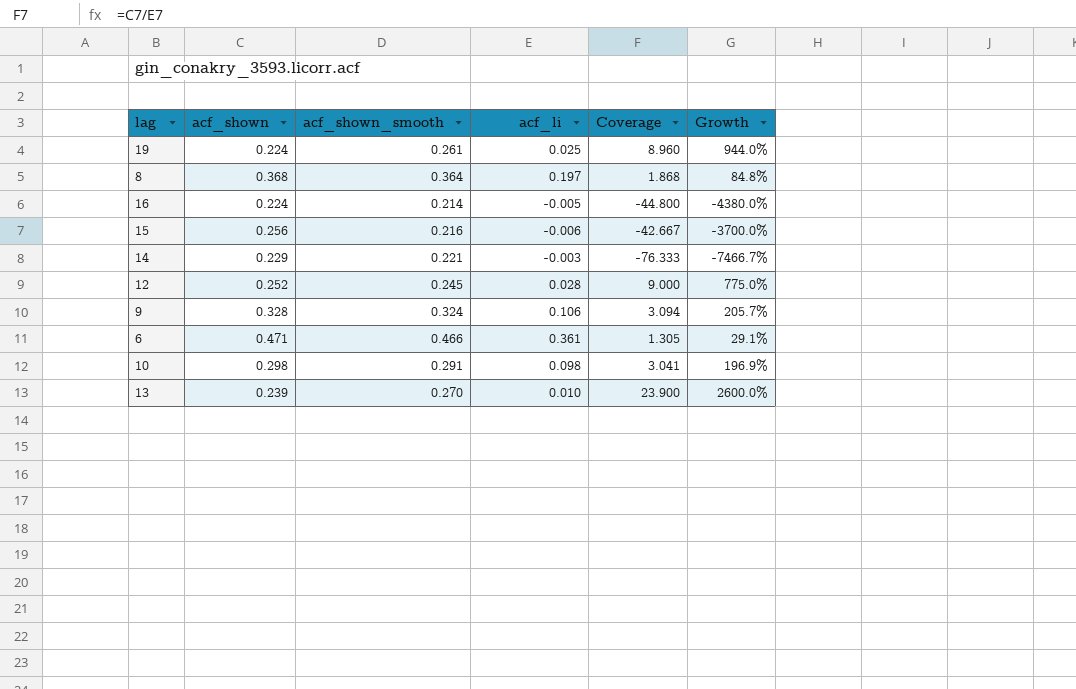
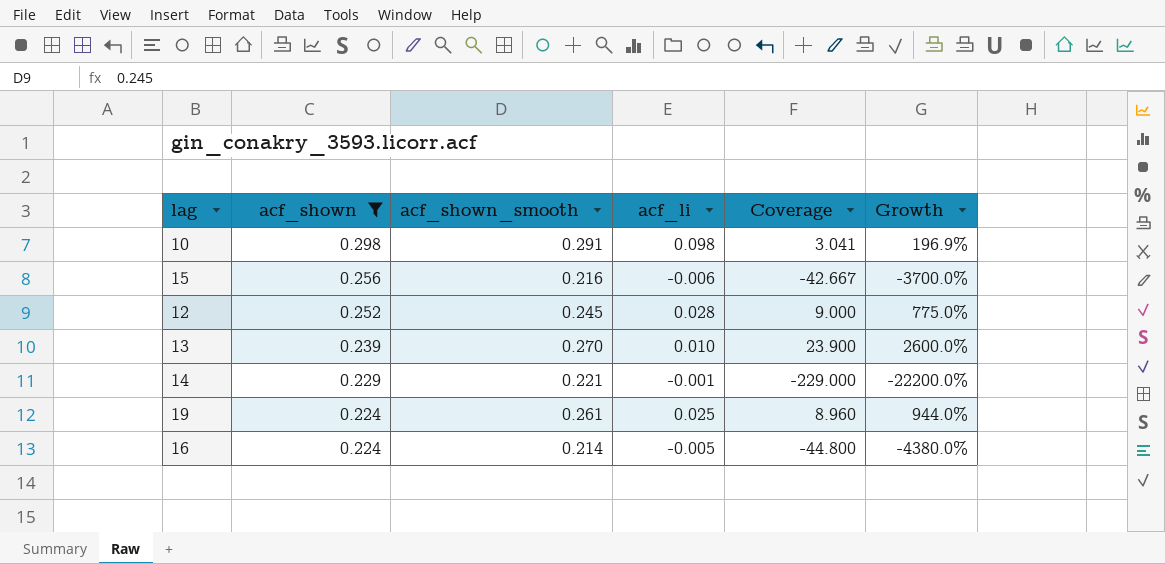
filter: none -> acf_shown <= 0.298
row order: none -> acf_shown descending
14 | acf_li: -0.003 -> -0.001
14 | Coverage: -76.333 -> -229.000
14 | Growth: -7466.7% -> -22200.0%

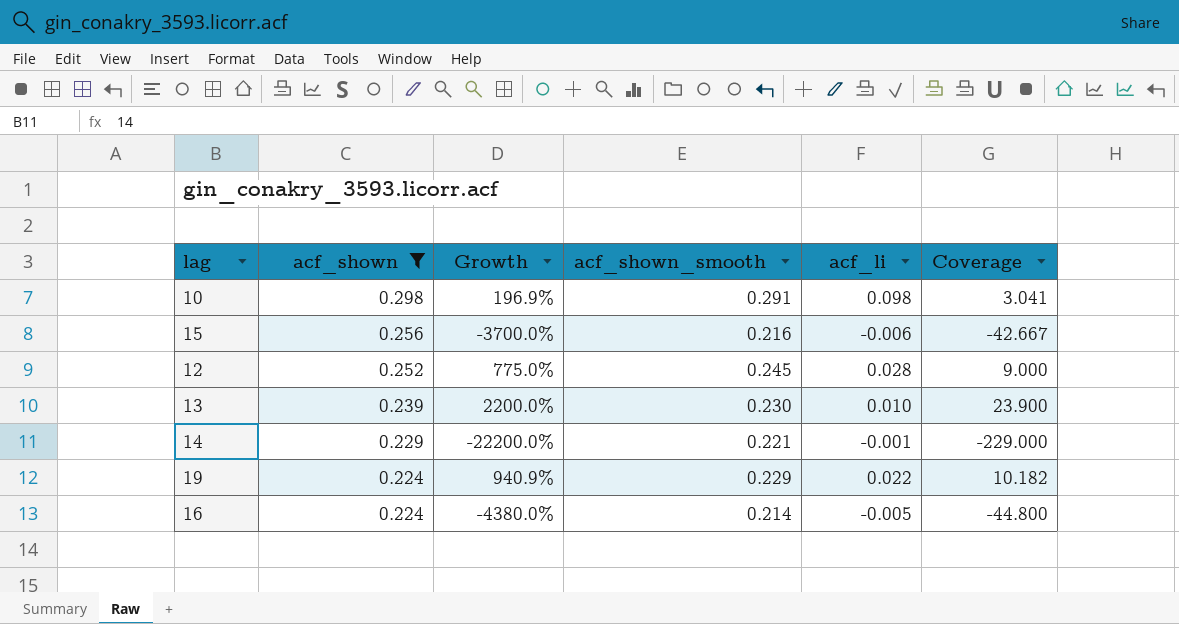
column Growth | position: 6 -> 3
13 | Growth: 2600.0% -> 2200.0%
13 | acf_shown_smooth: 0.270 -> 0.230
19 | Growth: 944.0% -> 940.9%
19 | acf_shown_smooth: 0.261 -> 0.229
19 | acf_li: 0.025 -> 0.022
19 | Coverage: 8.960 -> 10.182

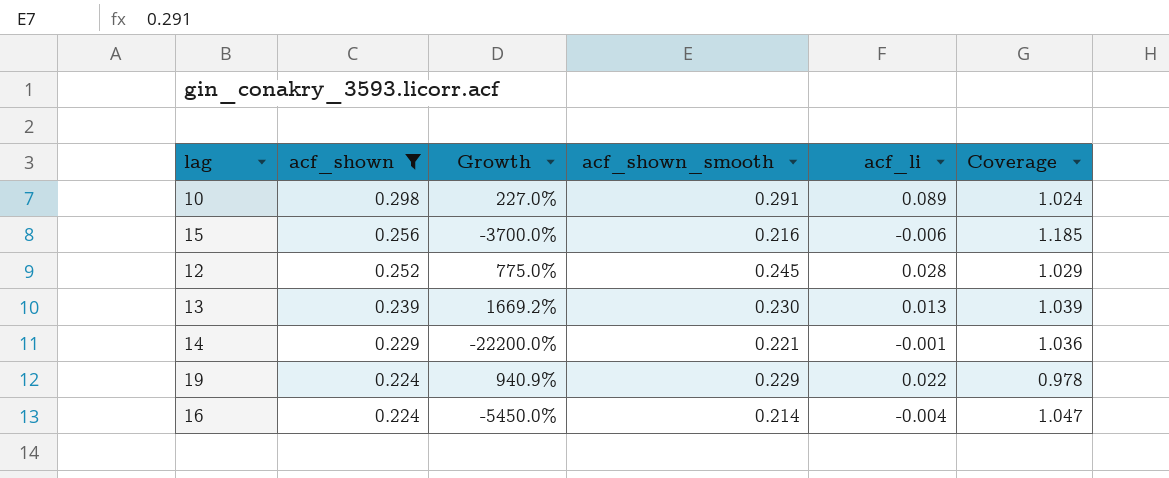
column Coverage | formula: [acf_shown] / [acf_li] -> [acf_shown] / [acf_shown_smooth]
10 | Growth: 196.9% -> 227.0%
10 | acf_li: 0.098 -> 0.089
13 | Growth: 2200.0% -> 1669.2%
13 | acf_li: 0.010 -> 0.013
16 | Growth: -4380.0% -> -5450.0%
16 | acf_li: -0.005 -> -0.004

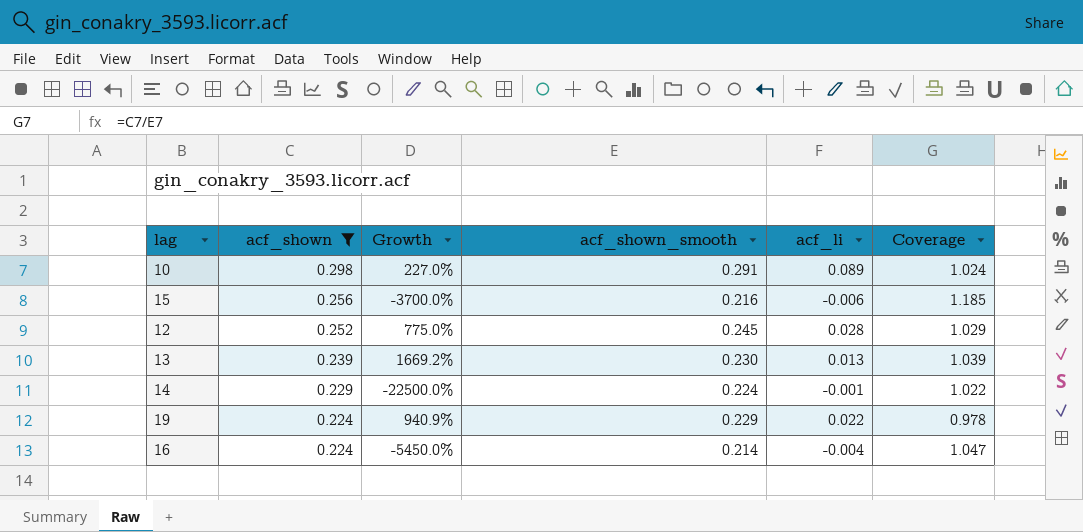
14 | Growth: -22200.0% -> -22500.0%
14 | acf_shown_smooth: 0.221 -> 0.224
14 | Coverage: 1.036 -> 1.022

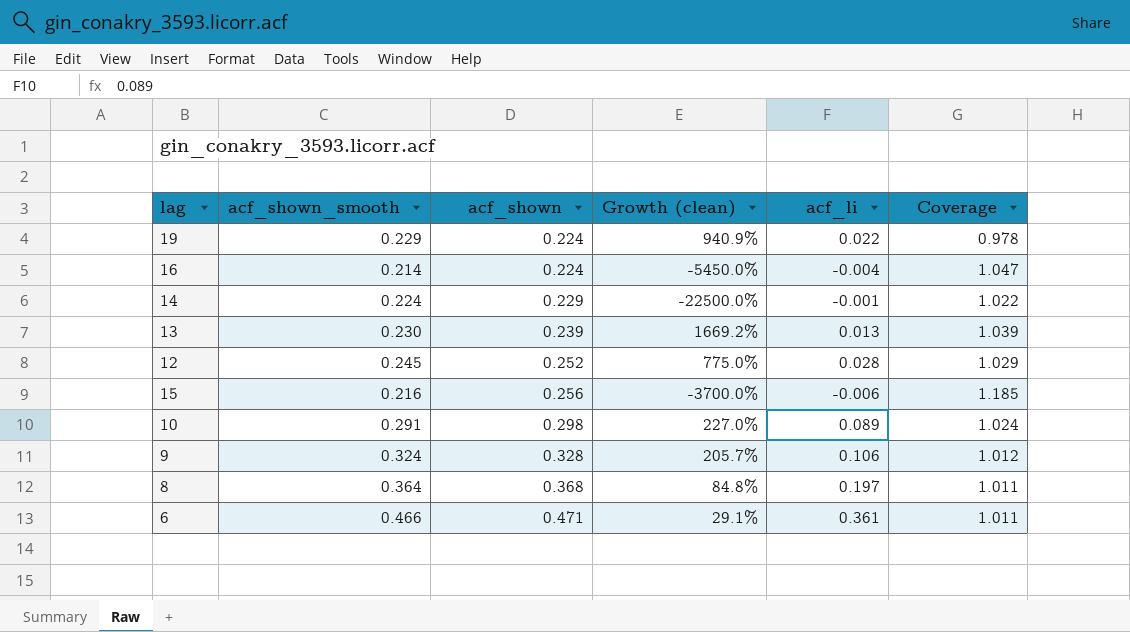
filter: acf_shown <= 0.298 -> none
row order: acf_shown descending -> acf_shown ascending
column acf_shown_smooth | position: 4 -> 2
column name: Growth -> Growth (clean)

